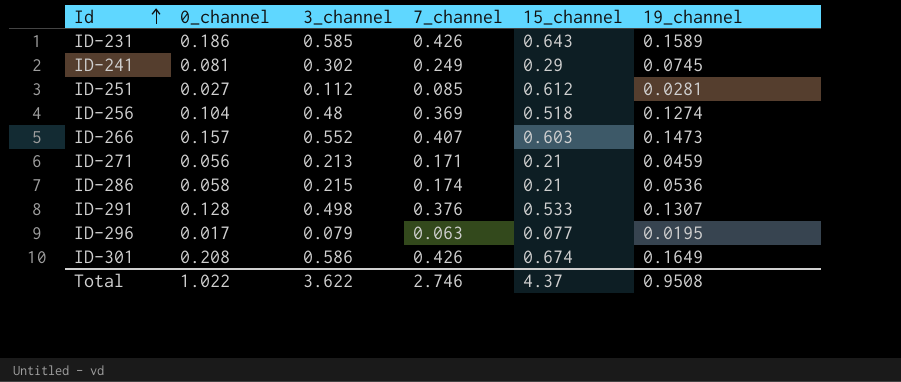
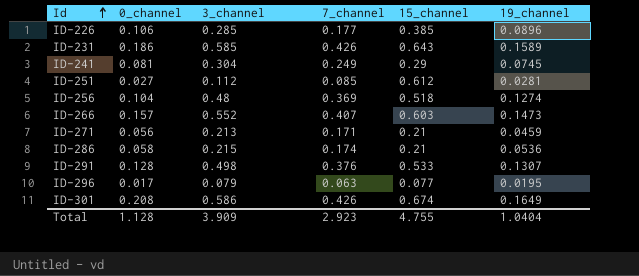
row ID-226: none -> 0.106 | 0.285 | 0.177 | 0.385 | 0.0896
ID-241 | 3_channel: 0.302 -> 0.304
Total | 0_channel: 1.022 -> 1.128
Total | 3_channel: 3.622 -> 3.909
Total | 7_channel: 2.746 -> 2.923
Total | 15_channel: 4.37 -> 4.755
Total | 19_channel: 0.9508 -> 1.0404

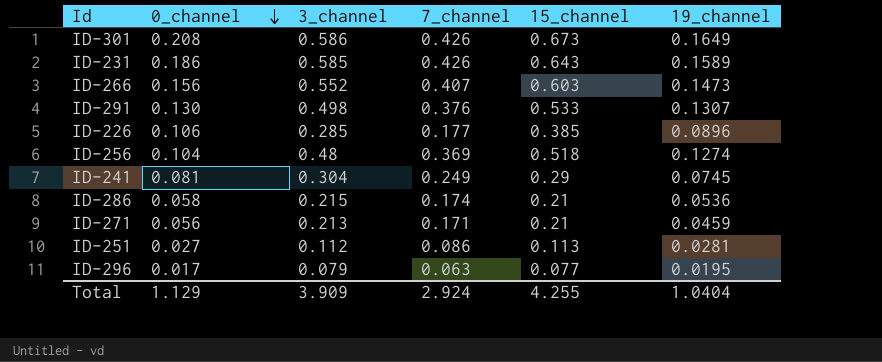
row order: Id ascending -> 0_channel descending
ID-301 | 15_channel: 0.674 -> 0.673
ID-266 | 0_channel: 0.157 -> 0.156
ID-291 | 0_channel: 0.128 -> 0.130
ID-251 | 7_channel: 0.085 -> 0.086
ID-251 | 15_channel: 0.612 -> 0.113
Total | 0_channel: 1.128 -> 1.129
Total | 7_channel: 2.923 -> 2.924
Total | 15_channel: 4.755 -> 4.255

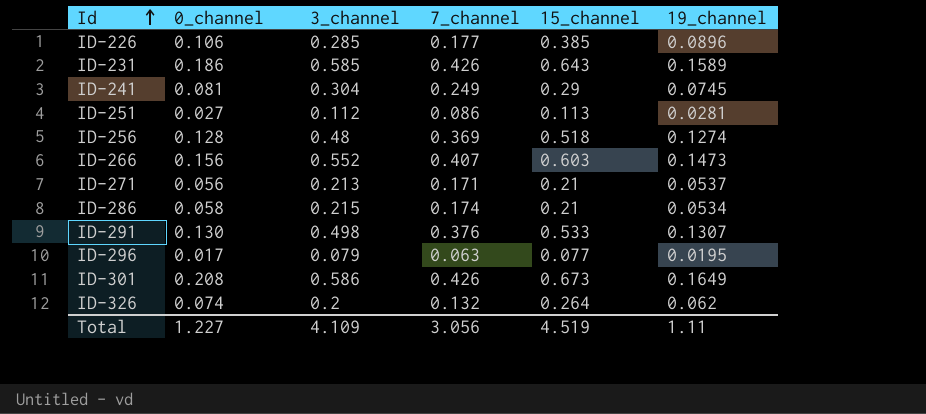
row order: 0_channel descending -> Id ascending
ID-256 | 0_channel: 0.104 -> 0.128
ID-271 | 19_channel: 0.0459 -> 0.0537
ID-286 | 19_channel: 0.0536 -> 0.0534
row ID-326: none -> 0.074 | 0.2 | 0.132 | 0.264 | 0.062
Total | 0_channel: 1.129 -> 1.227
Total | 3_channel: 3.909 -> 4.109
Total | 7_channel: 2.924 -> 3.056
Total | 15_channel: 4.255 -> 4.519
Total | 19_channel: 1.0404 -> 1.11

